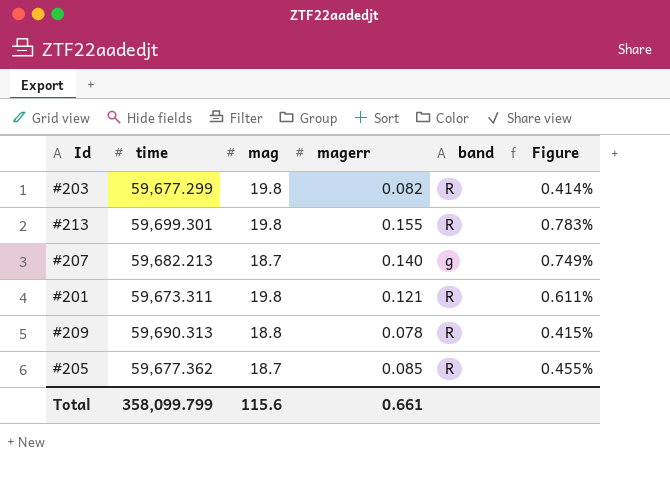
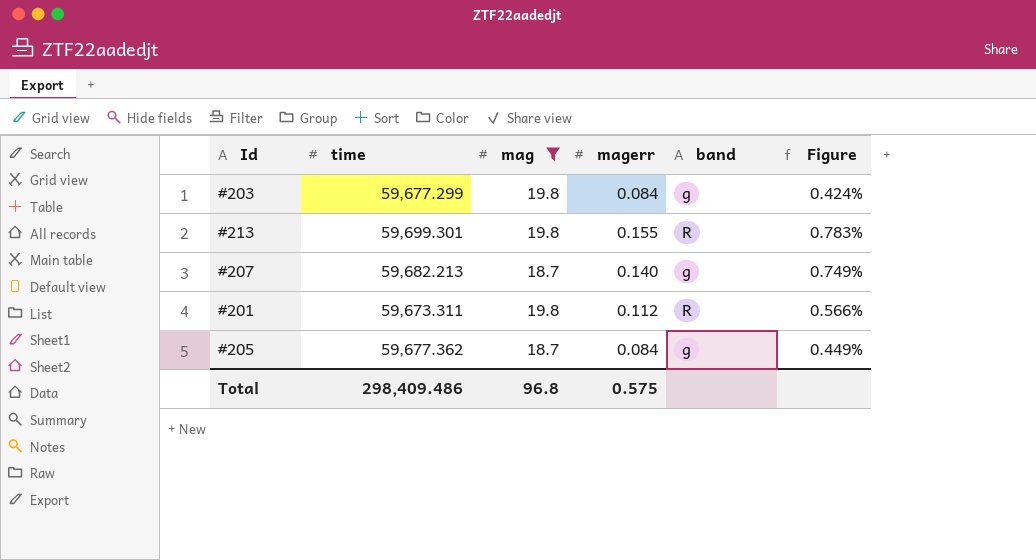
filter: none -> mag != 18.8
#203 | magerr: 0.082 -> 0.084
#203 | band: R -> g
#203 | Figure: 0.414% -> 0.424%
#201 | magerr: 0.121 -> 0.112
#201 | Figure: 0.611% -> 0.566%
#205 | magerr: 0.085 -> 0.084
#205 | band: R -> g
#205 | Figure: 0.455% -> 0.449%
Total | time: 358,099.799 -> 298,409.486
Total | mag: 115.6 -> 96.8
Total | magerr: 0.661 -> 0.575

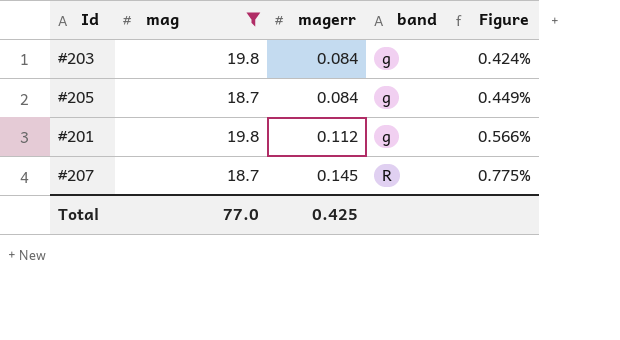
row order: none -> magerr ascending
column time | position: 2 -> none
row #213: 59,699.301 | 19.8 | 0.155 | R | 0.783% -> none
#201 | band: R -> g
#207 | magerr: 0.140 -> 0.145
#207 | band: g -> R
#207 | Figure: 0.749% -> 0.775%
Total | mag: 96.8 -> 77.0
Total | magerr: 0.575 -> 0.425

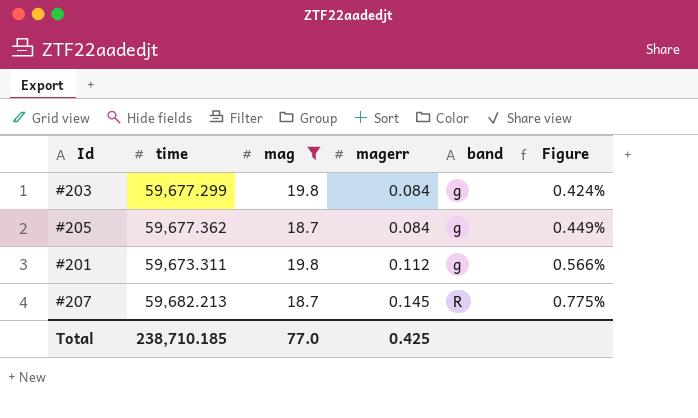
column time | position: none -> 2

